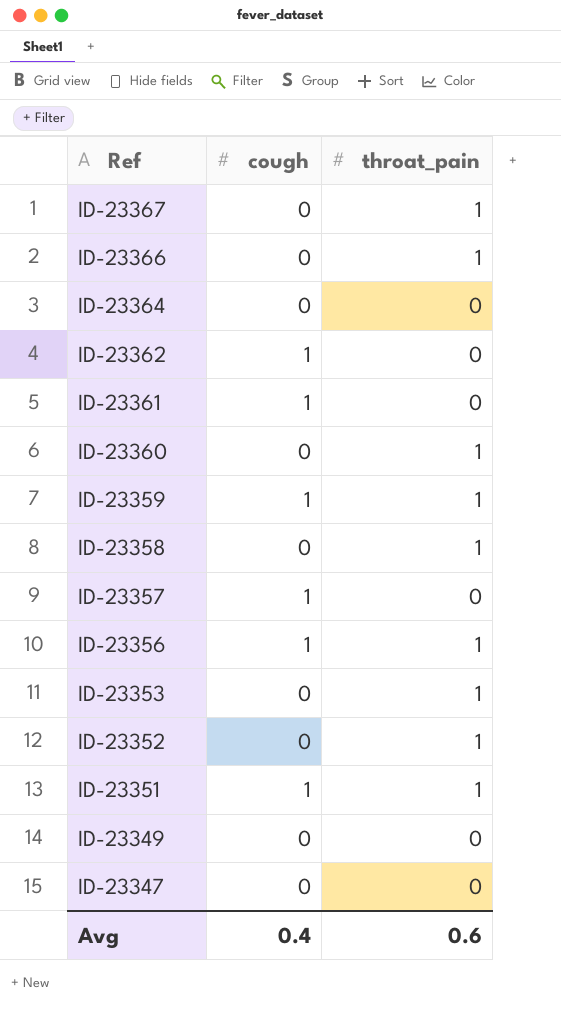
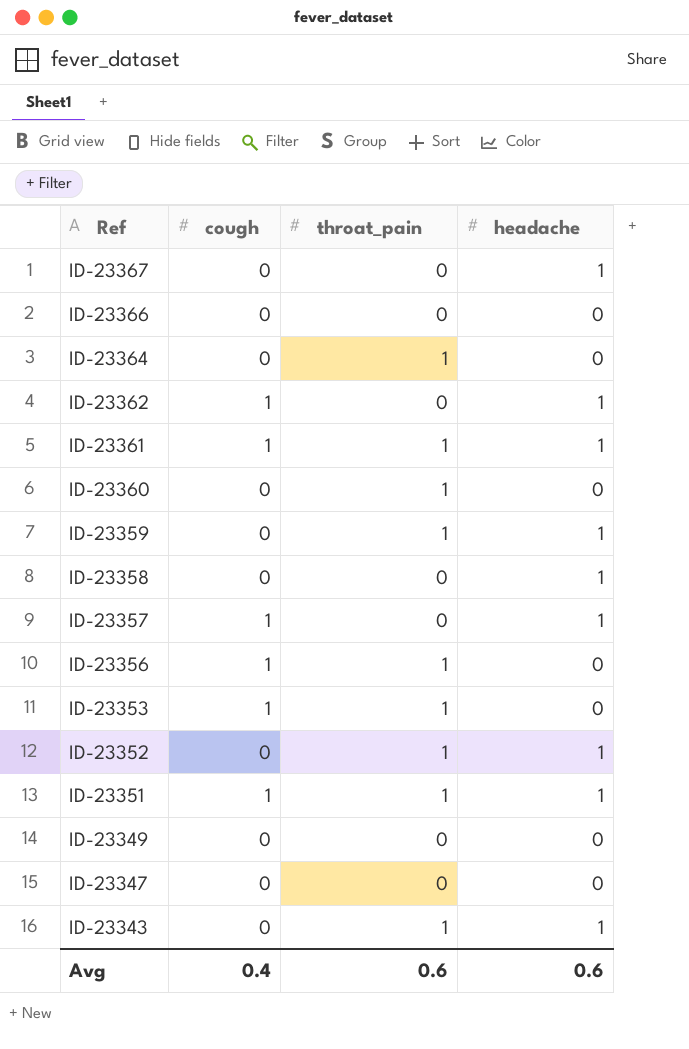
column headache | position: none -> 4
ID-23367 | throat_pain: 1 -> 0
ID-23366 | throat_pain: 1 -> 0
ID-23364 | throat_pain: 0 -> 1
ID-23361 | throat_pain: 0 -> 1
ID-23359 | cough: 1 -> 0
ID-23358 | throat_pain: 1 -> 0
ID-23353 | cough: 0 -> 1
row ID-23343: none -> 0 | 1 | 1

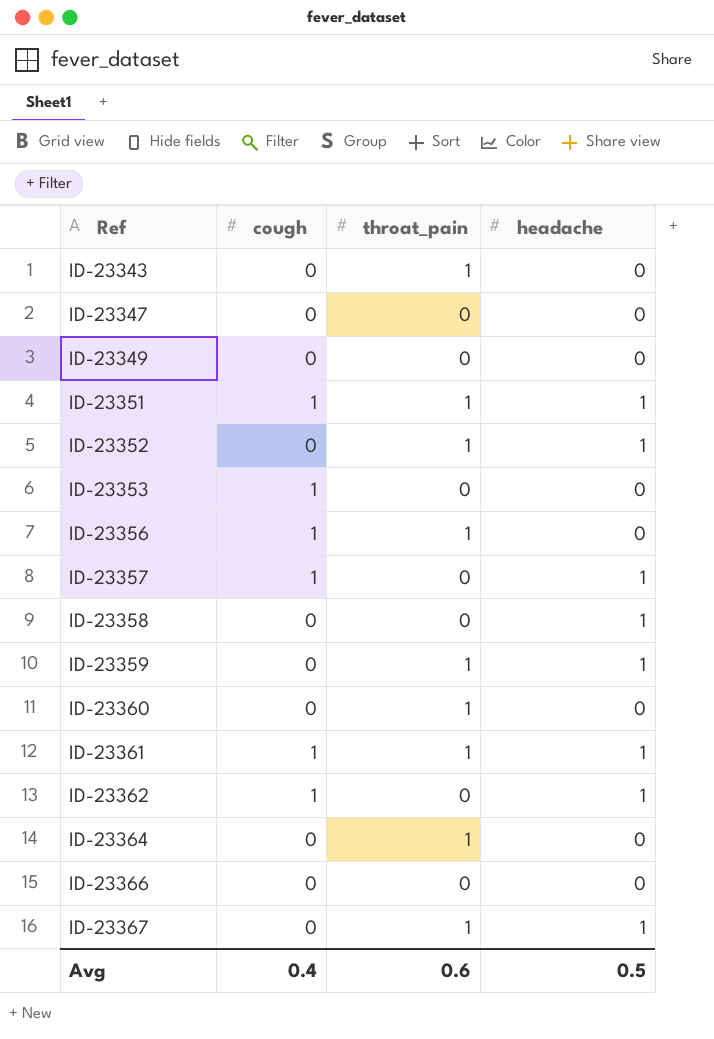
row order: Ref descending -> Ref ascending
ID-23343 | headache: 1 -> 0
ID-23353 | throat_pain: 1 -> 0
ID-23367 | throat_pain: 0 -> 1
Avg | headache: 0.6 -> 0.5

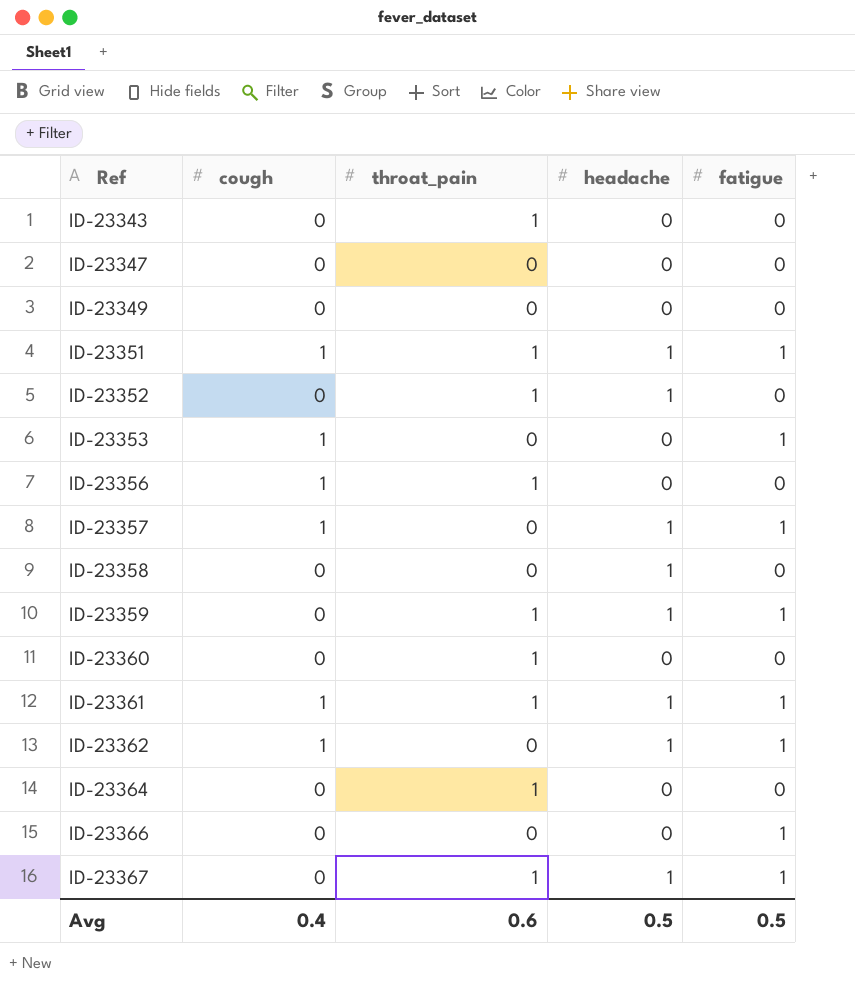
column fatigue | position: none -> 5

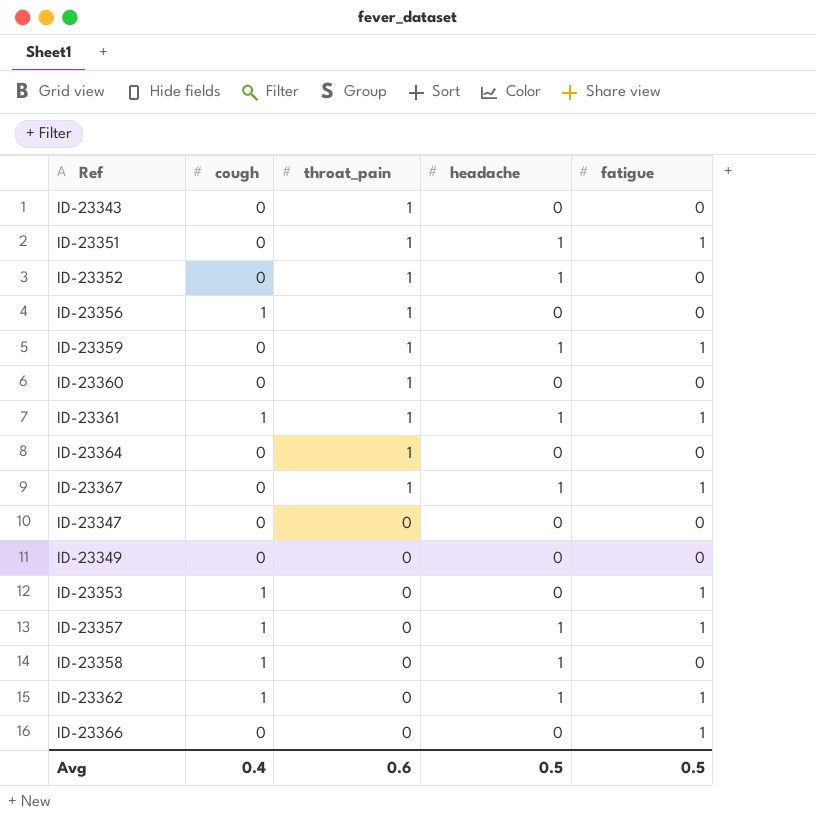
row order: Ref ascending -> throat_pain descending
ID-23351 | cough: 1 -> 0
ID-23358 | cough: 0 -> 1

